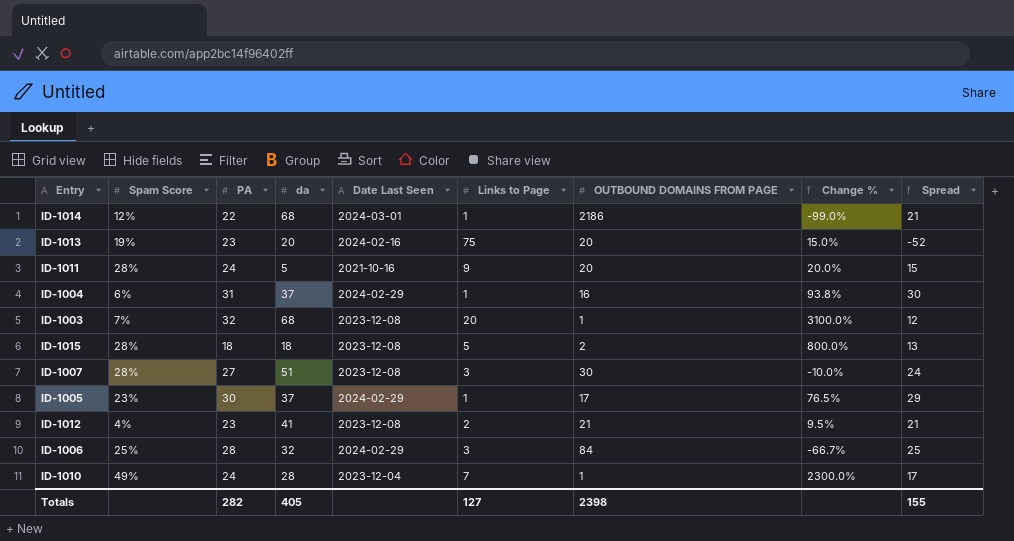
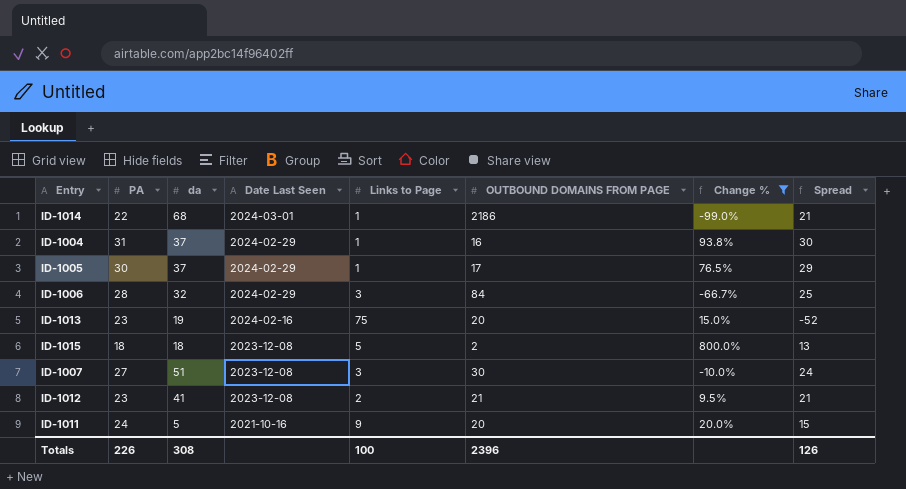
filter: none -> Change % <= 800.0%
row order: none -> Date Last Seen descending
column Spam Score | position: 2 -> none
ID-1013 | da: 20 -> 19
Totals | PA: 282 -> 226
Totals | da: 405 -> 308
Totals | Links to Page: 127 -> 100
Totals | OUTBOUND DOMAINS FROM PAGE: 2398 -> 2396
Totals | Spread: 155 -> 126

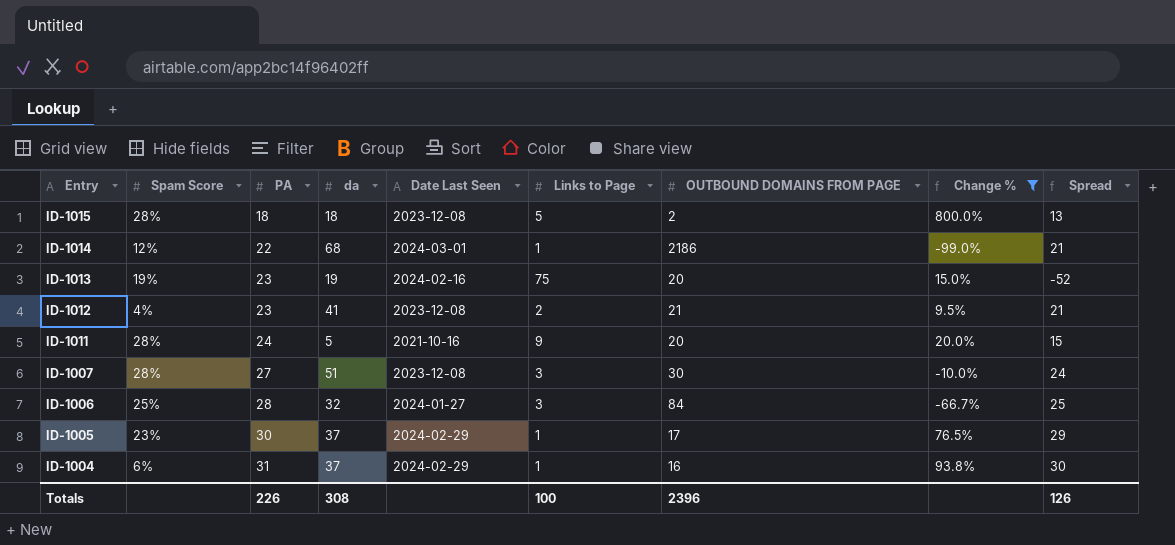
row order: Date Last Seen descending -> Entry descending
column Spam Score | position: none -> 2
ID-1006 | Date Last Seen: 2024-02-29 -> 2024-01-27

